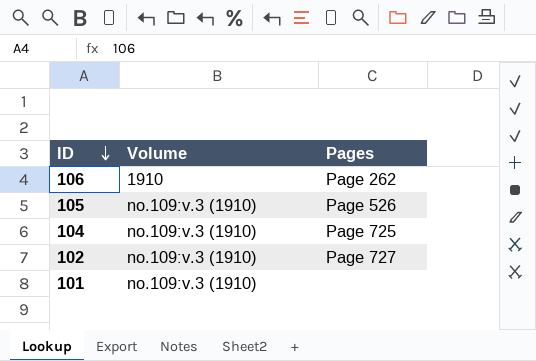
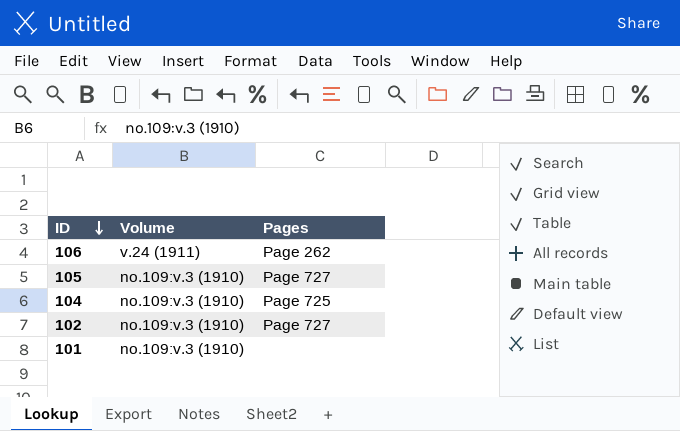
106 | Volume: 1910 -> v.24 (1911)
105 | Pages: Page 526 -> Page 727

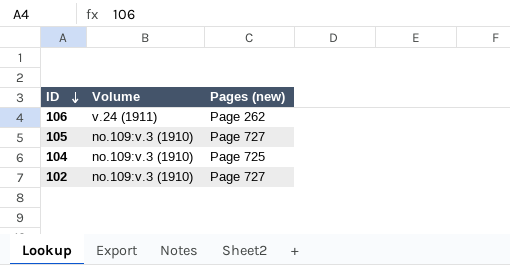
column name: Pages -> Pages (new)
row 101: no.109:v.3 (1910) | none -> none

